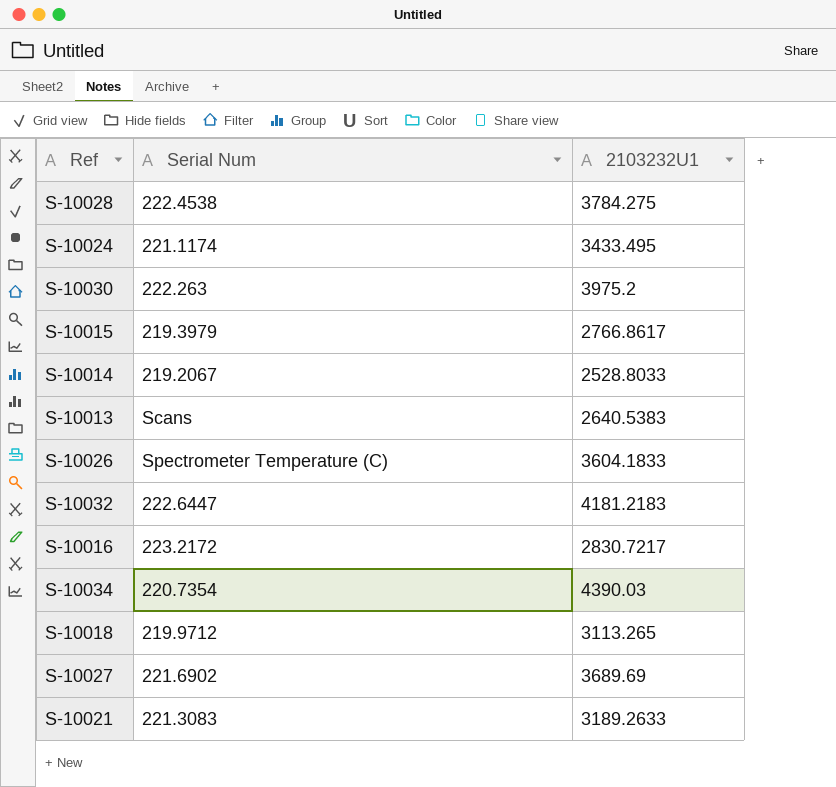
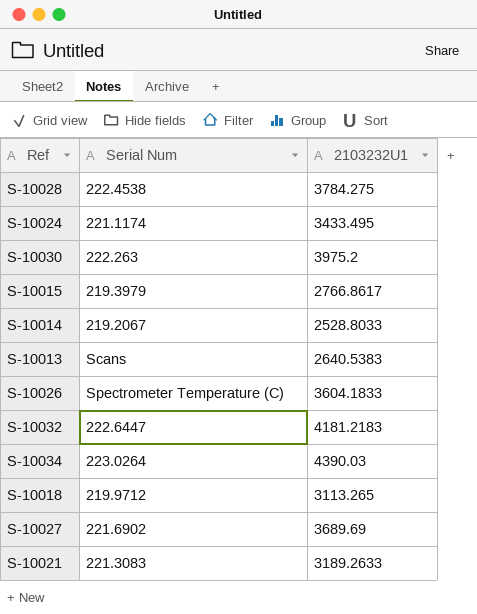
row S-10016: 223.2172 | 2830.7217 -> none
S-10034 | Serial Num: 220.7354 -> 223.0264

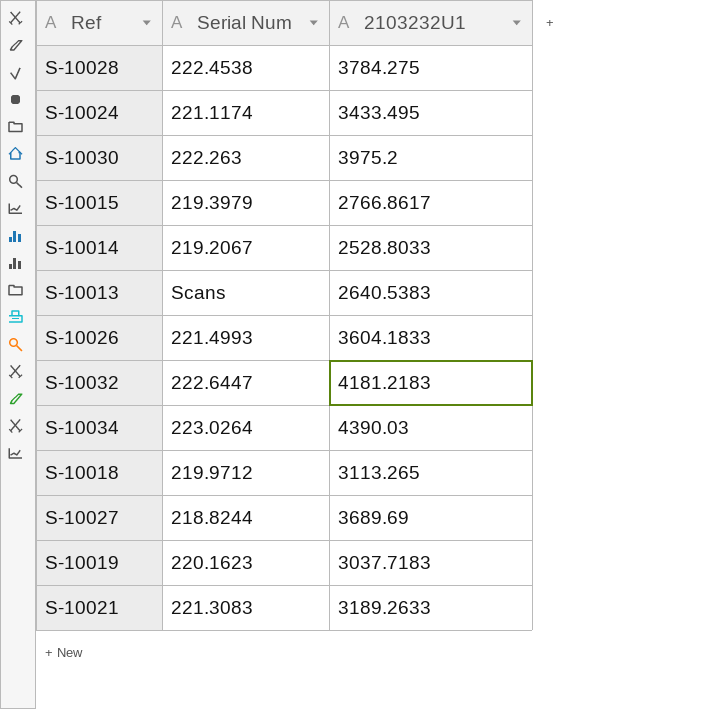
S-10026 | Serial Num: Spectrometer Temperature (C) -> 221.4993
S-10027 | Serial Num: 221.6902 -> 218.8244
row S-10019: none -> 220.1623 | 3037.7183

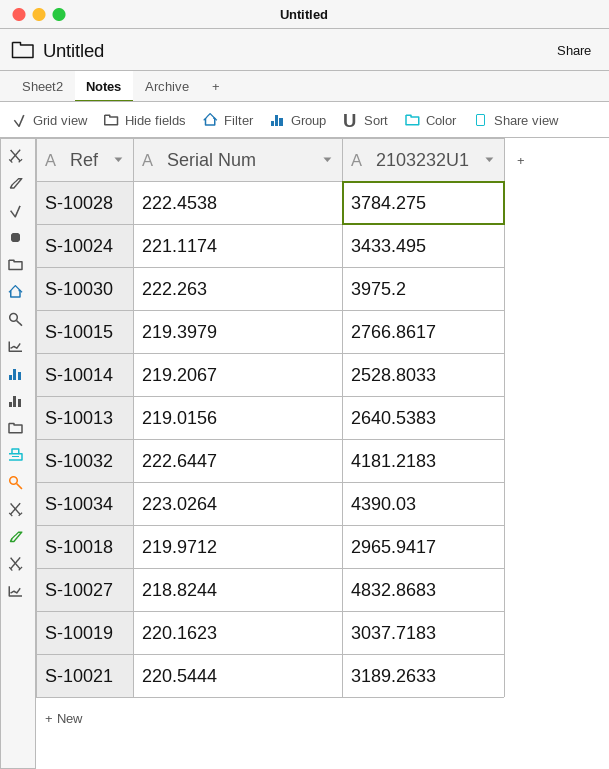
row S-10026: 221.4993 | 3604.1833 -> none
S-10013 | Serial Num: Scans -> 219.0156
S-10018 | 2103232U1: 3113.265 -> 2965.9417
S-10027 | 2103232U1: 3689.69 -> 4832.8683
S-10021 | Serial Num: 221.3083 -> 220.5444

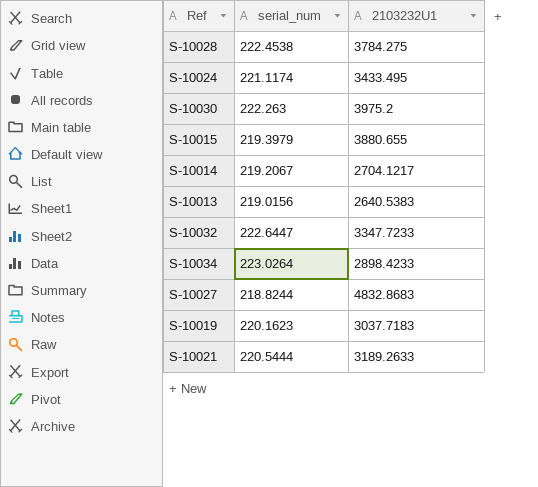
column name: Serial Num -> serial_num
row S-10018: 219.9712 | 2965.9417 -> none
S-10015 | 2103232U1: 2766.8617 -> 3880.655
S-10014 | 2103232U1: 2528.8033 -> 2704.1217
S-10032 | 2103232U1: 4181.2183 -> 3347.7233
S-10034 | 2103232U1: 4390.03 -> 2898.4233

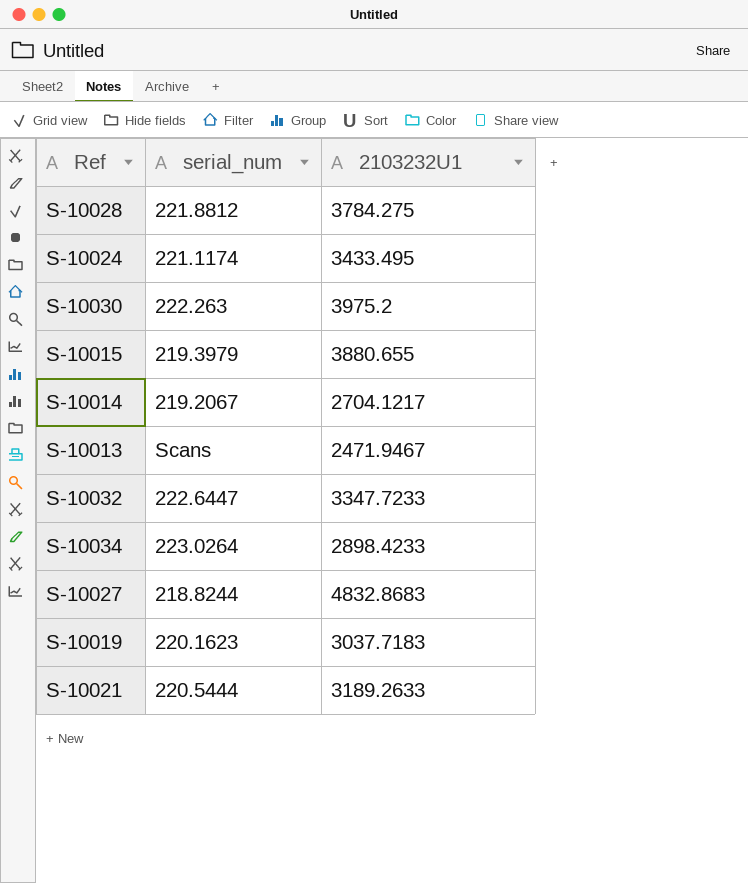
S-10028 | serial_num: 222.4538 -> 221.8812
S-10013 | serial_num: 219.0156 -> Scans
S-10013 | 2103232U1: 2640.5383 -> 2471.9467

